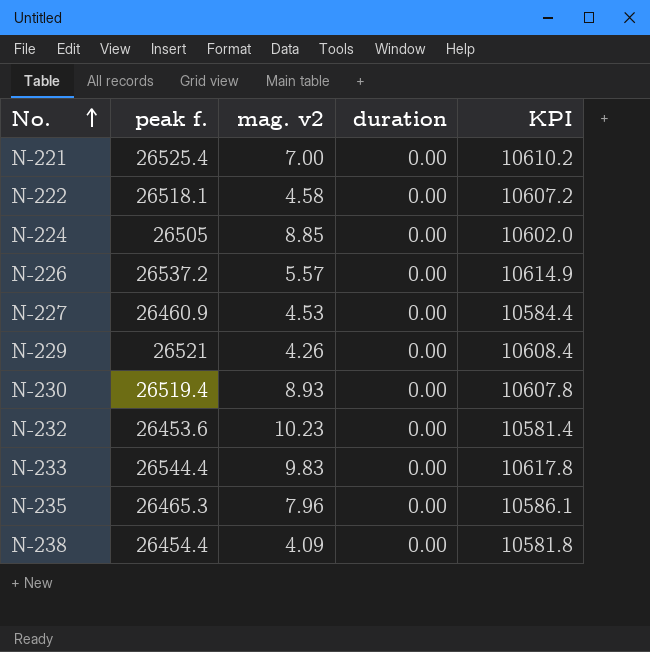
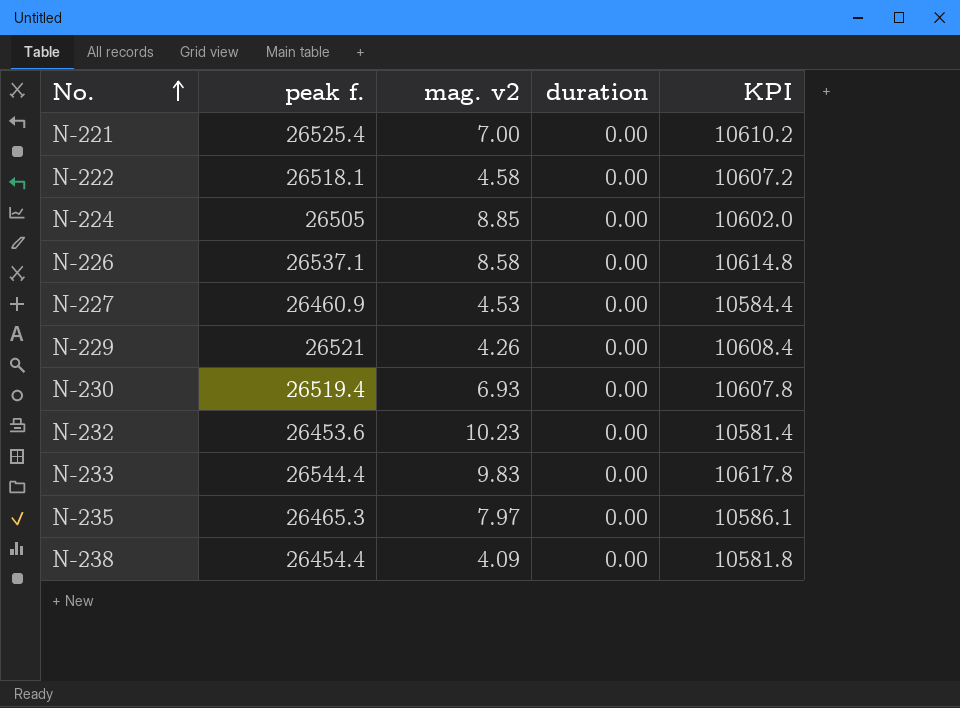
N-226 | peak f.: 26537.2 -> 26537.1
N-226 | mag. v2: 5.57 -> 8.58
N-226 | KPI: 10614.9 -> 10614.8
N-230 | mag. v2: 8.93 -> 6.93
N-235 | mag. v2: 7.96 -> 7.97

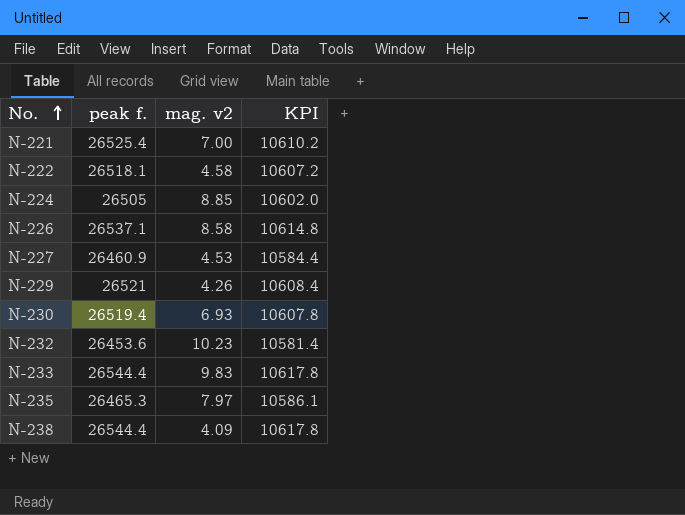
column duration | position: 4 -> none
N-238 | peak f.: 26454.4 -> 26544.4
N-238 | KPI: 10581.8 -> 10617.8

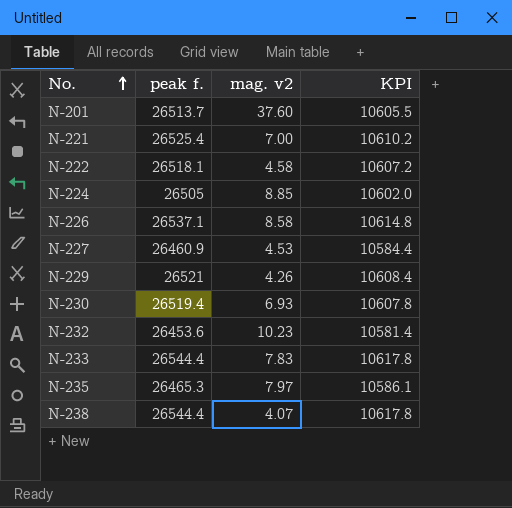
row N-201: none -> 26513.7 | 37.60 | 10605.5
N-233 | mag. v2: 9.83 -> 7.83
N-238 | mag. v2: 4.09 -> 4.07

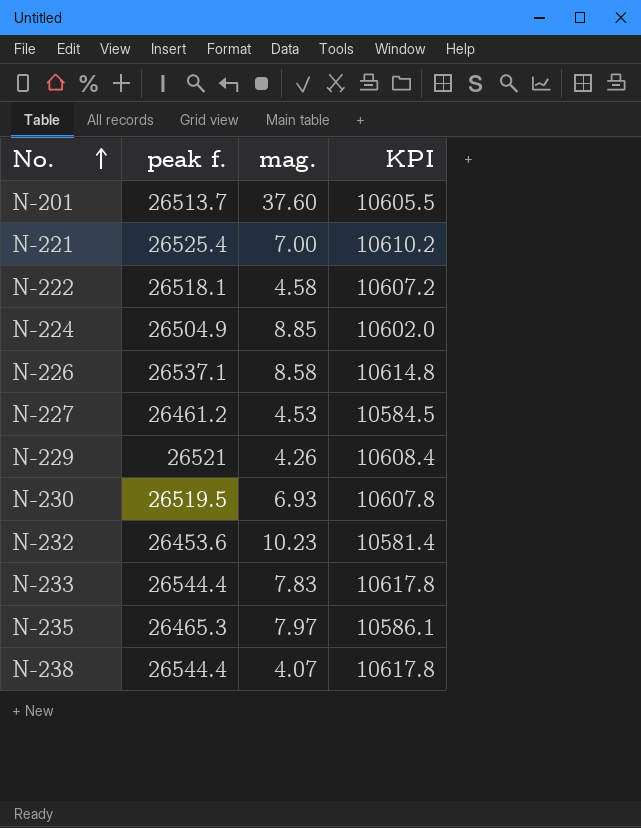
column name: mag. v2 -> mag.
N-224 | peak f.: 26505 -> 26504.9
N-227 | peak f.: 26460.9 -> 26461.2
N-227 | KPI: 10584.4 -> 10584.5
N-230 | peak f.: 26519.4 -> 26519.5

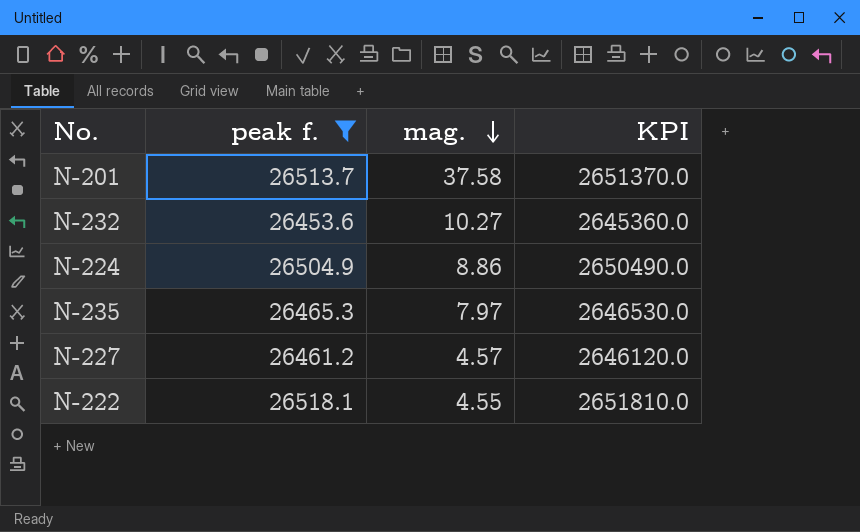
filter: none -> peak f. <= 26518.1
row order: No. ascending -> mag. descending
column KPI | formula: [peak f.] * 0.4 -> [peak f.] * 100
N-201 | mag.: 37.60 -> 37.58
N-232 | mag.: 10.23 -> 10.27
N-224 | mag.: 8.85 -> 8.86
N-227 | mag.: 4.53 -> 4.57
N-222 | mag.: 4.58 -> 4.55

